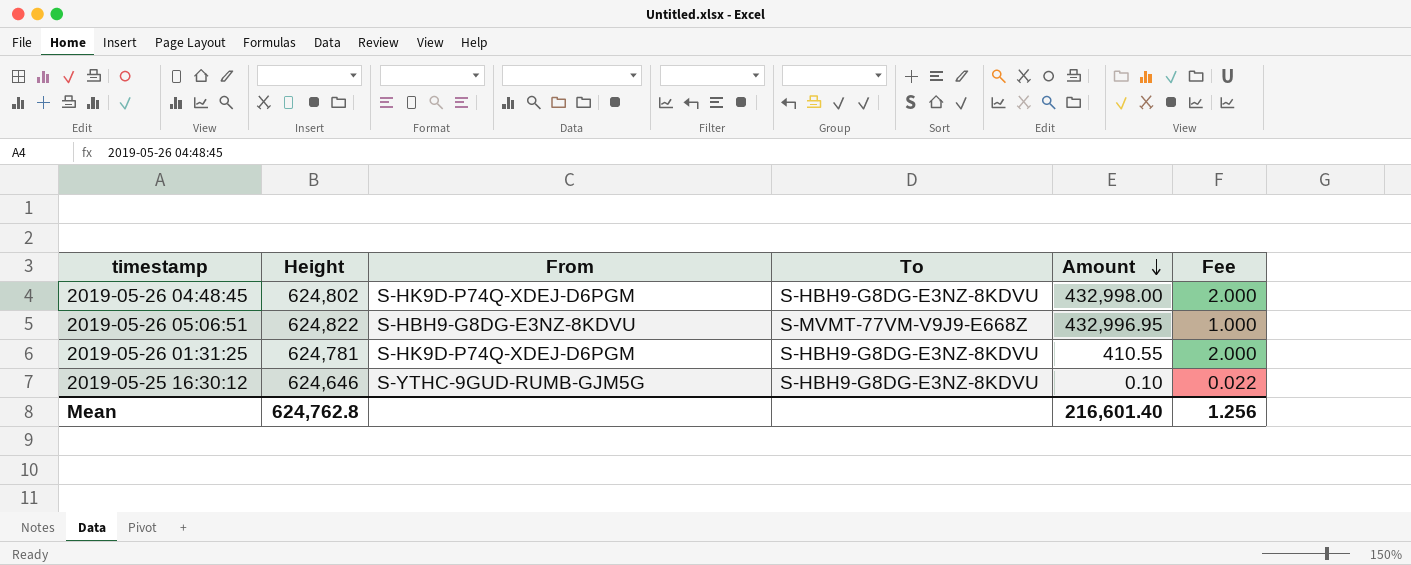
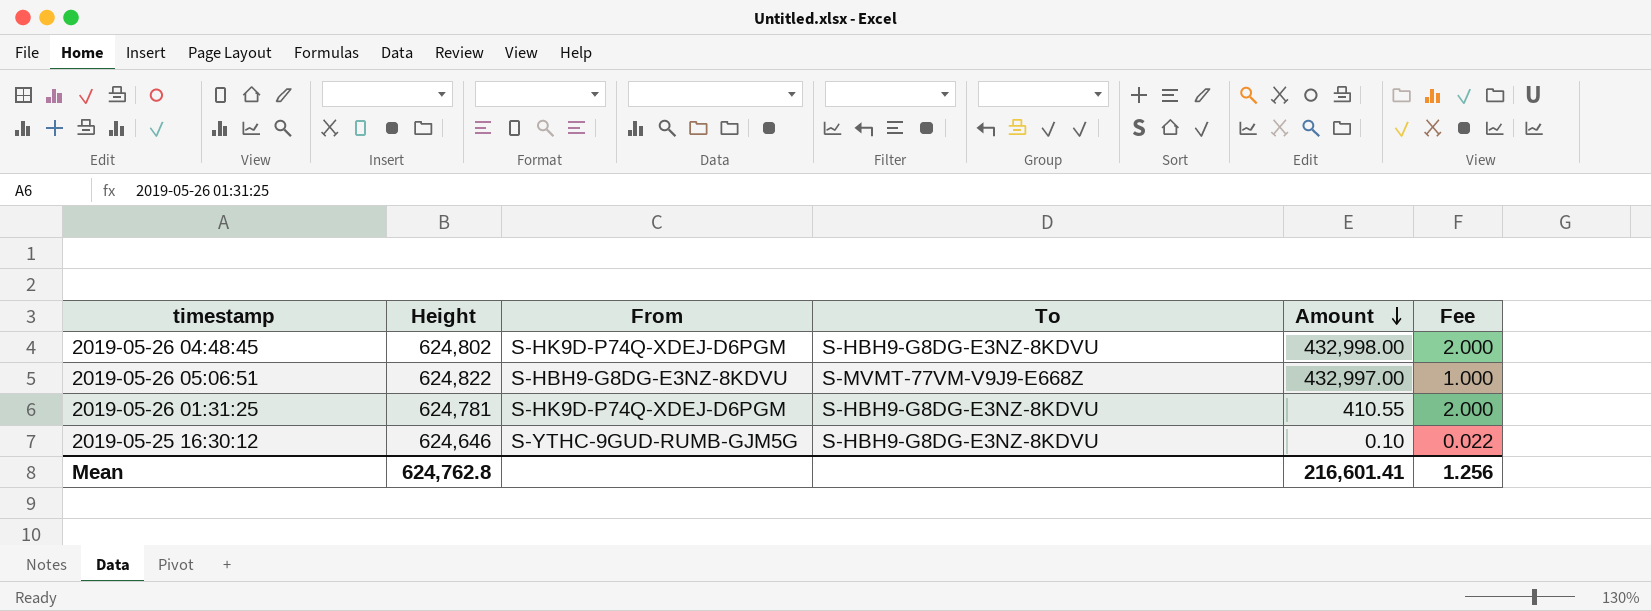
2019-05-26 05:06:51 | Amount: 432,996.95 -> 432,997.00
Mean | Amount: 216,601.40 -> 216,601.41

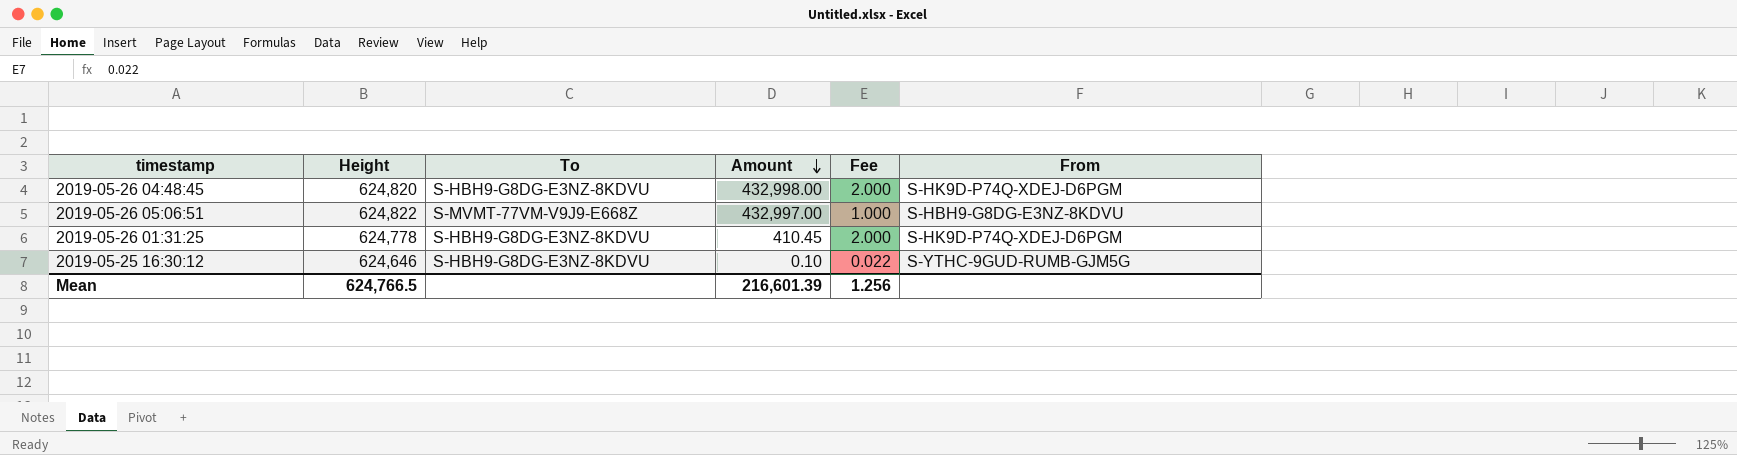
column From | position: 3 -> 6
2019-05-26 04:48:45 | Height: 624,802 -> 624,820
2019-05-26 01:31:25 | Height: 624,781 -> 624,778
2019-05-26 01:31:25 | Amount: 410.55 -> 410.45
Mean | Height: 624,762.8 -> 624,766.5
Mean | Amount: 216,601.41 -> 216,601.39

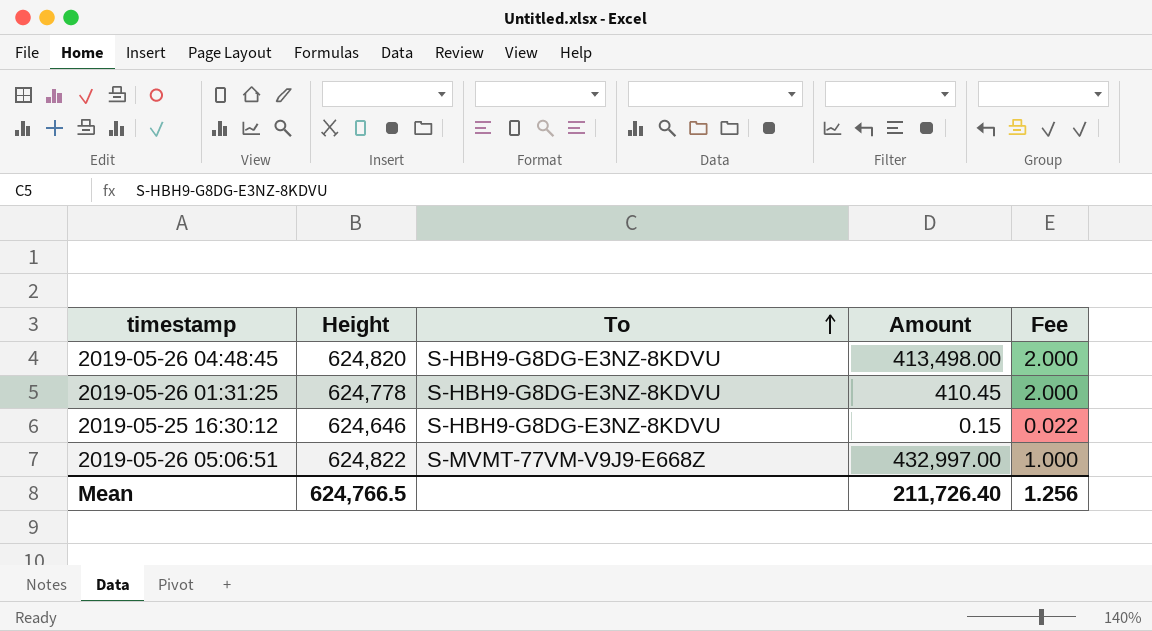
row order: Amount descending -> To ascending
column From | position: 6 -> none
2019-05-26 04:48:45 | Amount: 432,998.00 -> 413,498.00
2019-05-25 16:30:12 | Amount: 0.10 -> 0.15
Mean | Amount: 216,601.39 -> 211,726.40

